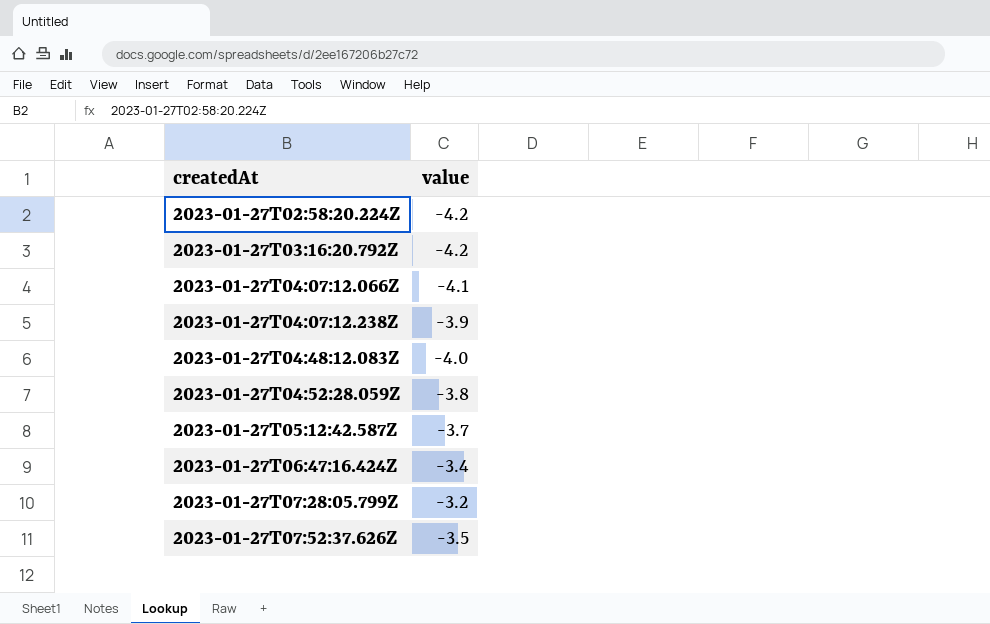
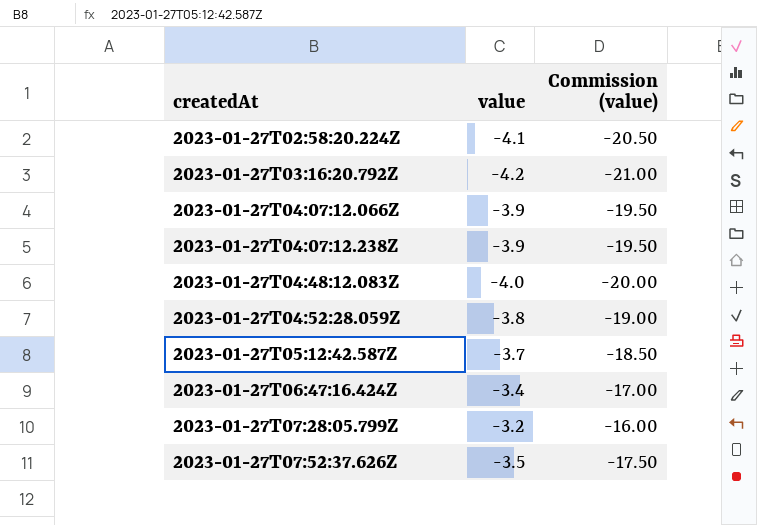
column Commission (value) | formula: none -> [value] * 5
2023-01-27T02:58:20.224Z | value: -4.2 -> -4.1
2023-01-27T04:07:12.066Z | value: -4.1 -> -3.9

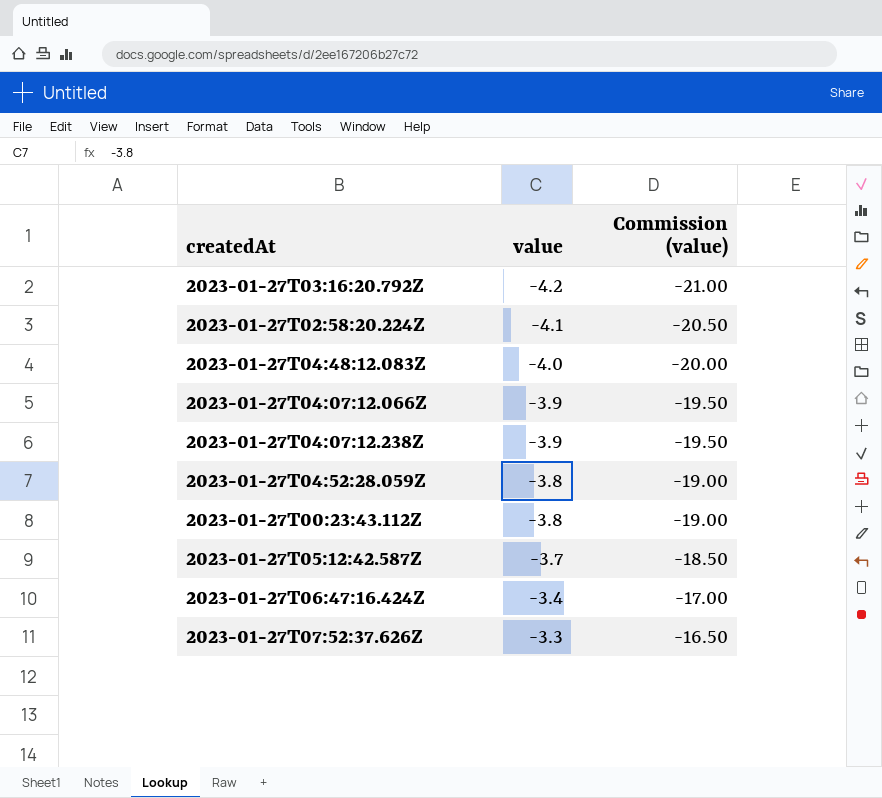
row order: createdAt ascending -> value ascending
row 2023-01-27T07:28:05.799Z: -3.2 | -16.00 -> none
row 2023-01-27T00:23:43.112Z: none -> -3.8 | -19.00
2023-01-27T07:52:37.626Z | value: -3.5 -> -3.3
2023-01-27T07:52:37.626Z | Commission (value): -17.50 -> -16.50

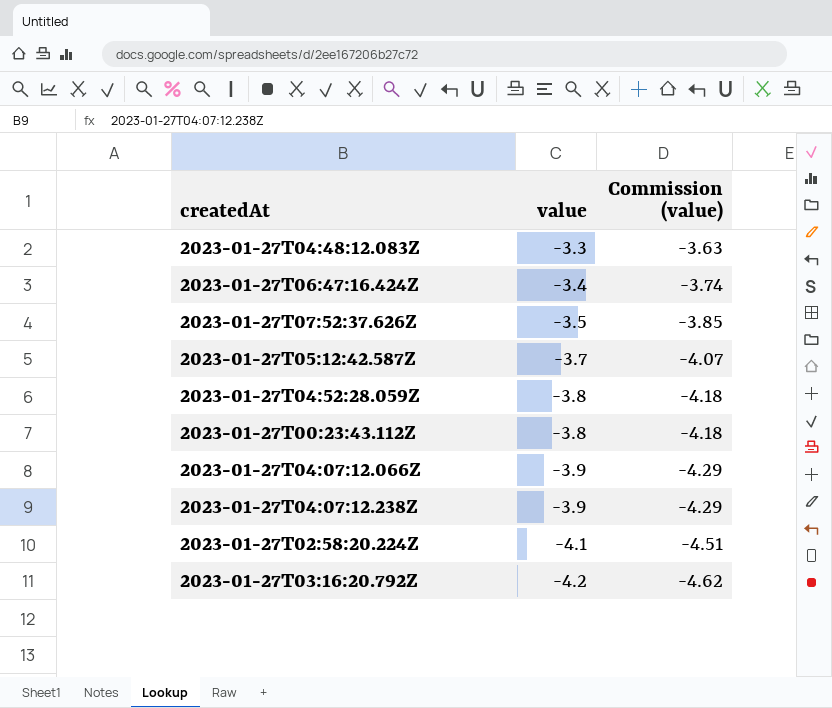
row order: value ascending -> value descending
column Commission (value) | formula: [value] * 5 -> [value] * 1.1
2023-01-27T04:48:12.083Z | value: -4.0 -> -3.3
2023-01-27T07:52:37.626Z | value: -3.3 -> -3.5

